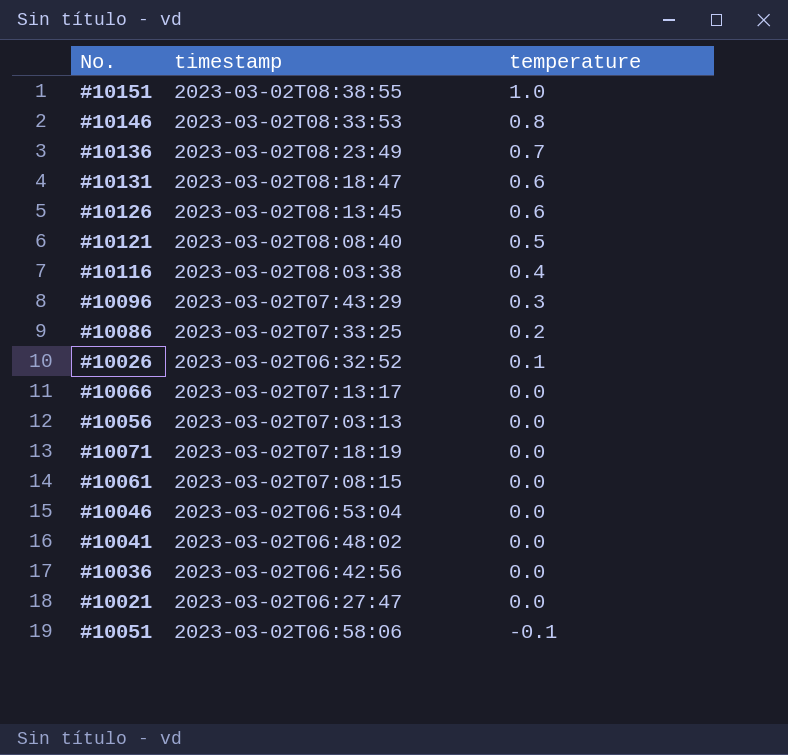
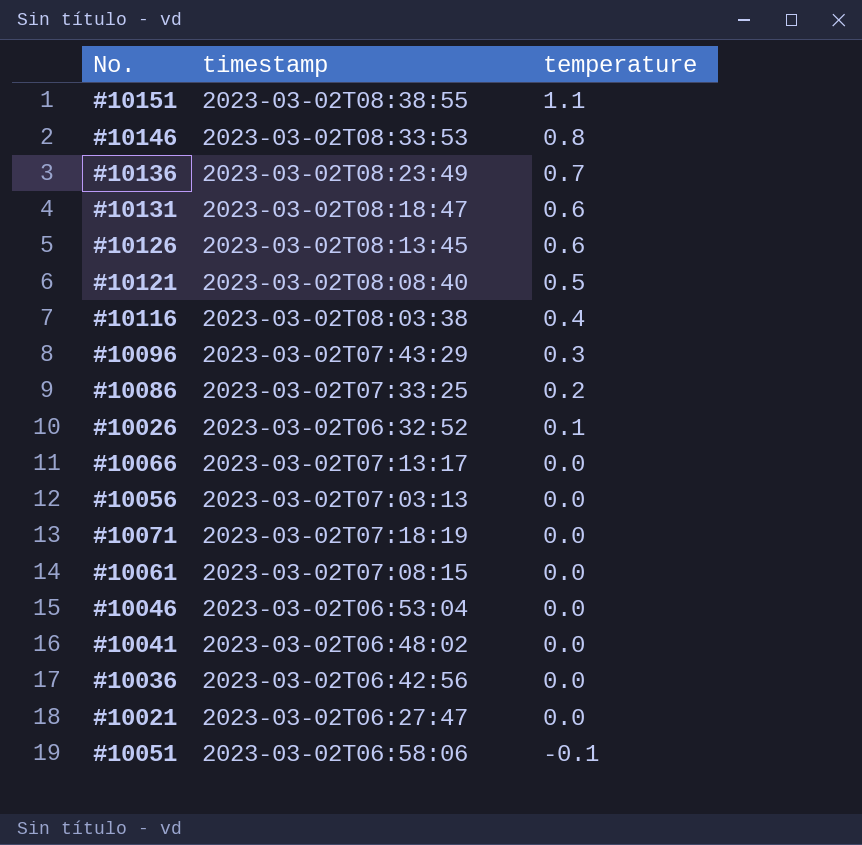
#10151 | temperature: 1.0 -> 1.1

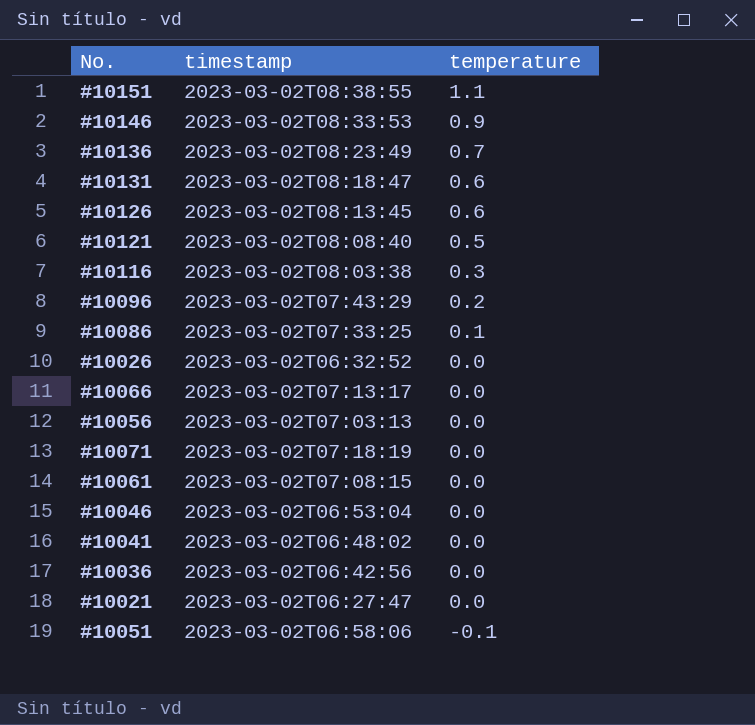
#10146 | temperature: 0.8 -> 0.9
#10116 | temperature: 0.4 -> 0.3
#10096 | temperature: 0.3 -> 0.2
#10086 | temperature: 0.2 -> 0.1
#10026 | temperature: 0.1 -> 0.0

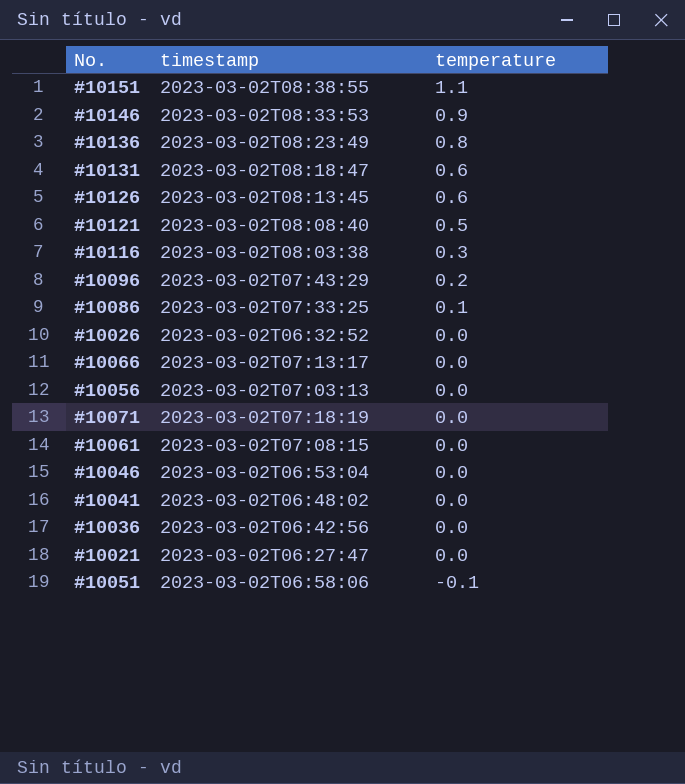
#10136 | temperature: 0.7 -> 0.8

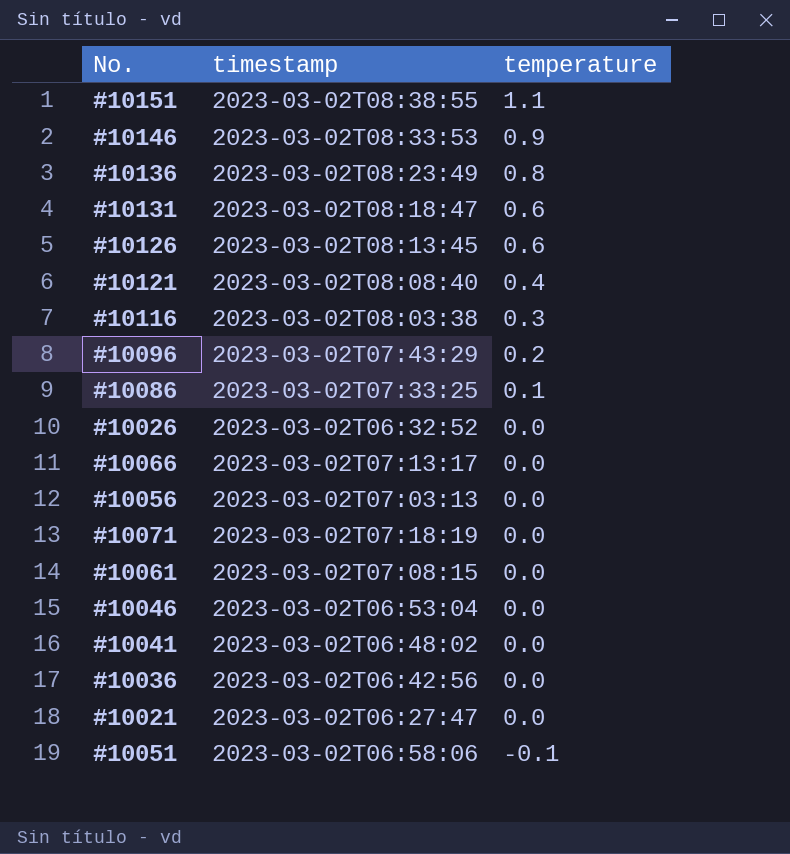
#10121 | temperature: 0.5 -> 0.4

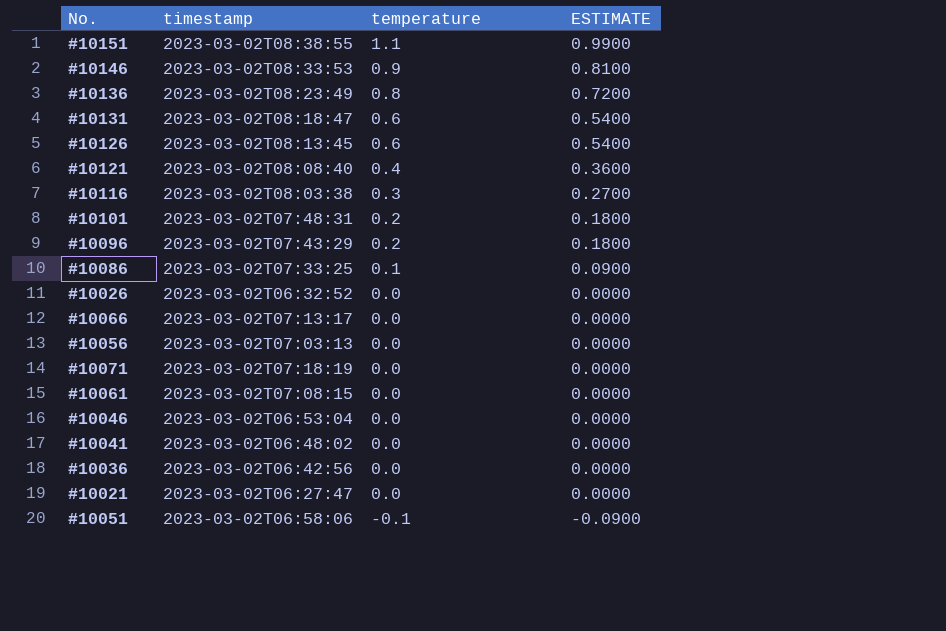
column ESTIMATE | formula: none -> [temperature] * 0.9
row #10101: none -> 2023-03-02T07:48:31 | 0.2 | 0.1800

